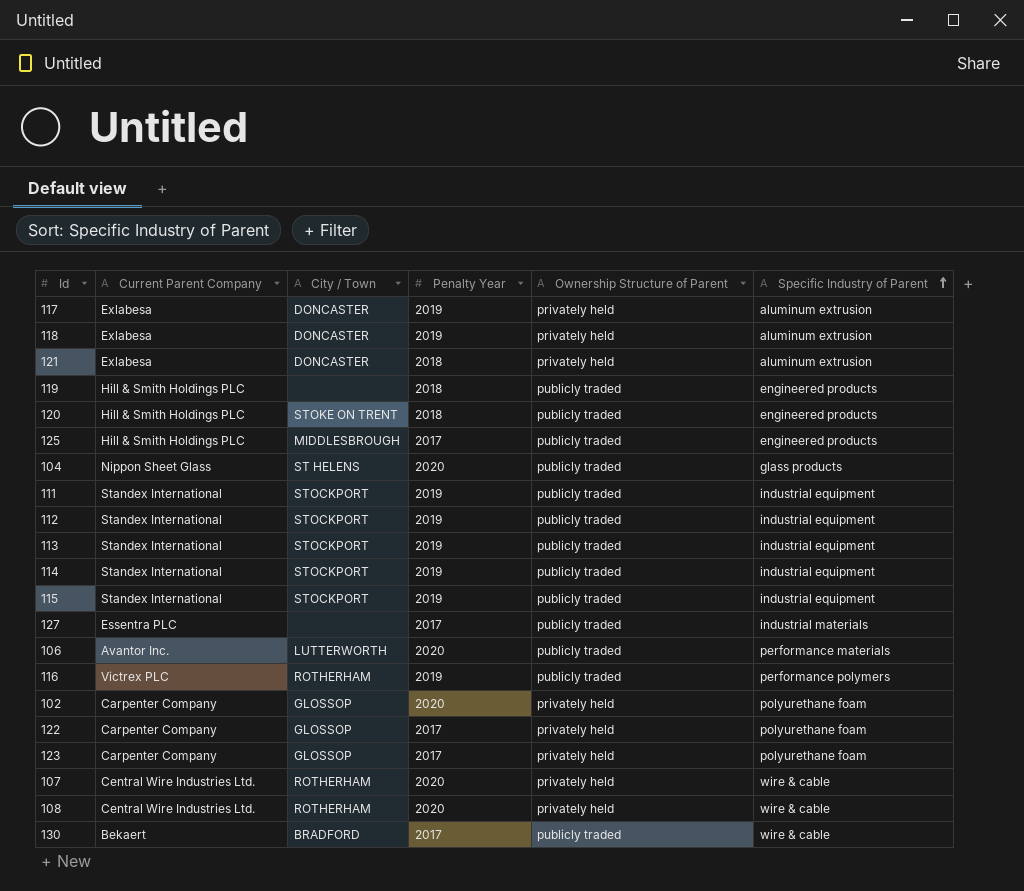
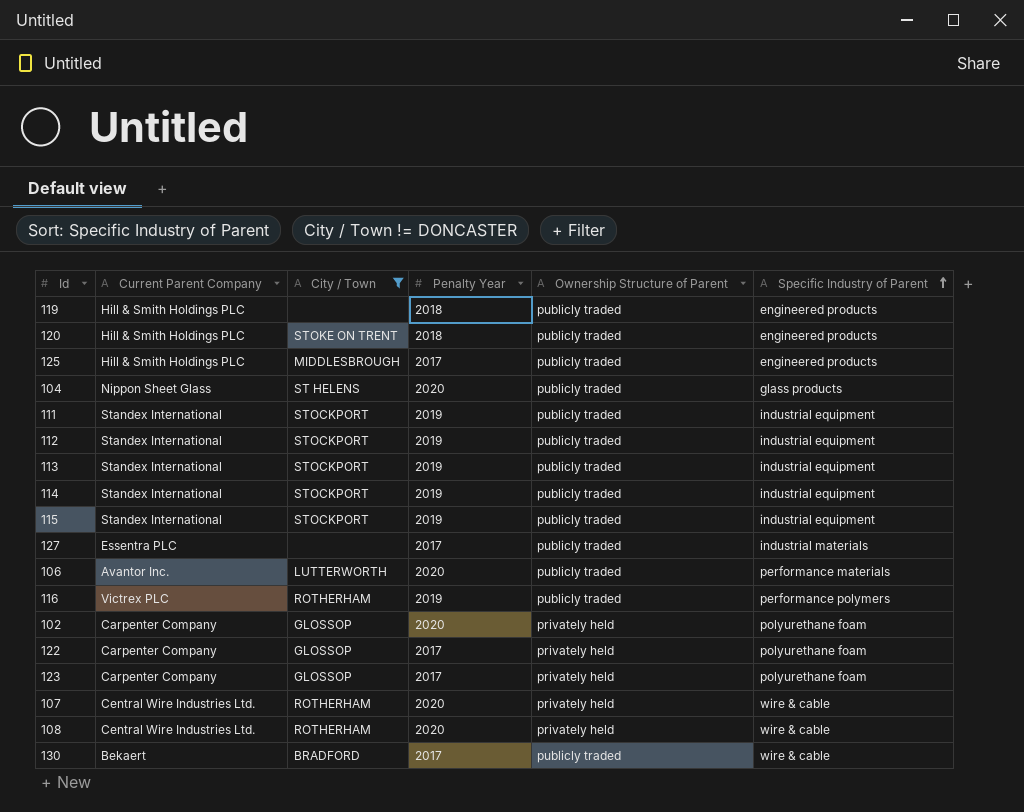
filter: none -> City / Town != DONCASTER

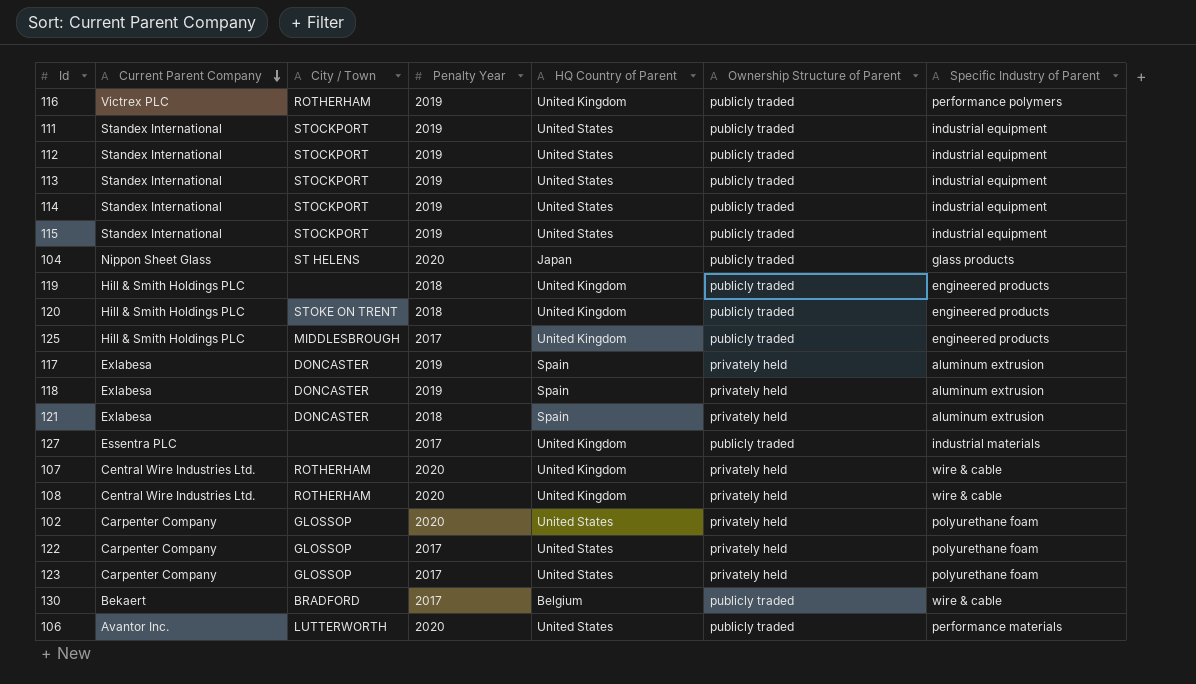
filter: City / Town != DONCASTER -> none
row order: Specific Industry of Parent ascending -> Current Parent Company descending
column HQ Country of Parent | position: none -> 5

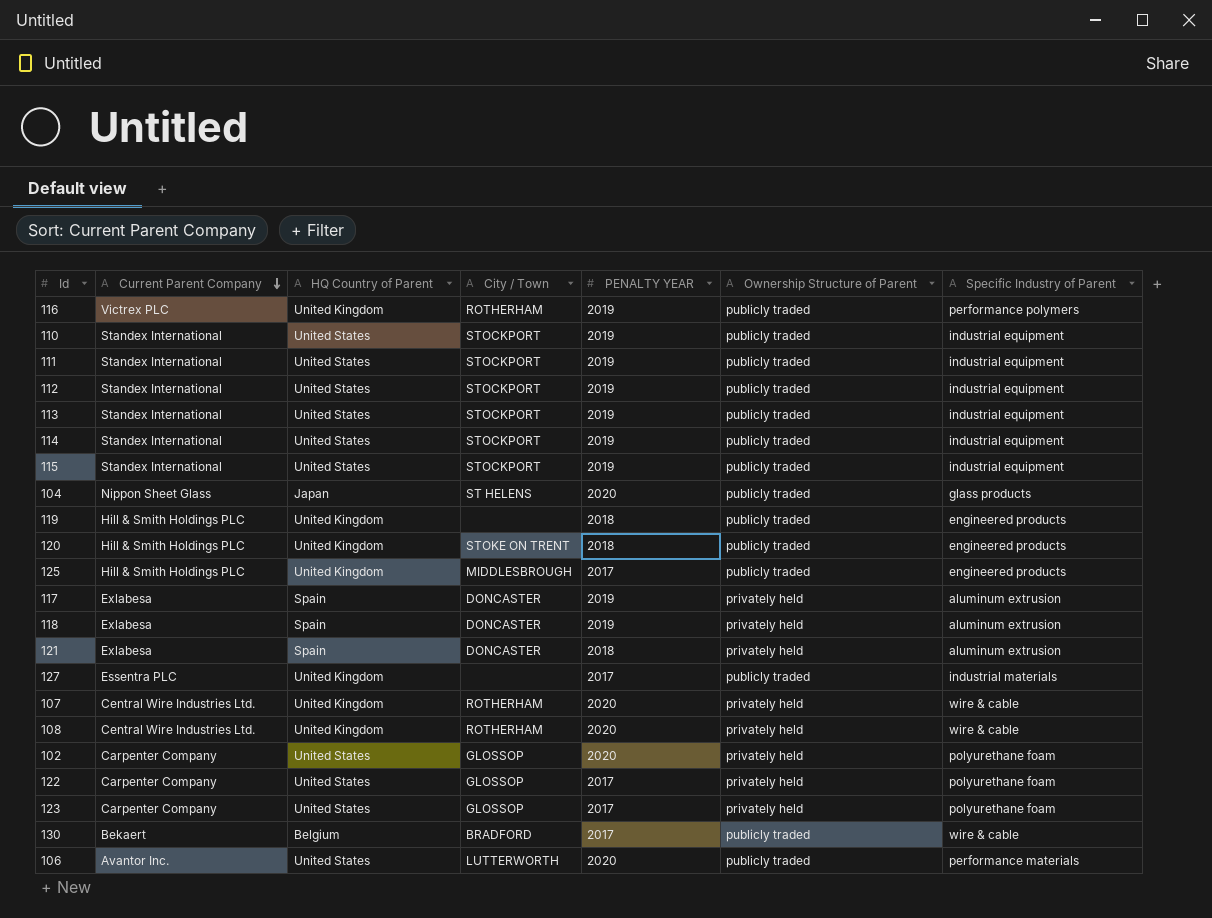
column HQ Country of Parent | position: 5 -> 3
column name: Penalty Year -> PENALTY YEAR
row 110: none -> Standex International | United States | STOCKPORT | 2019 | publicly traded | industrial equipment

